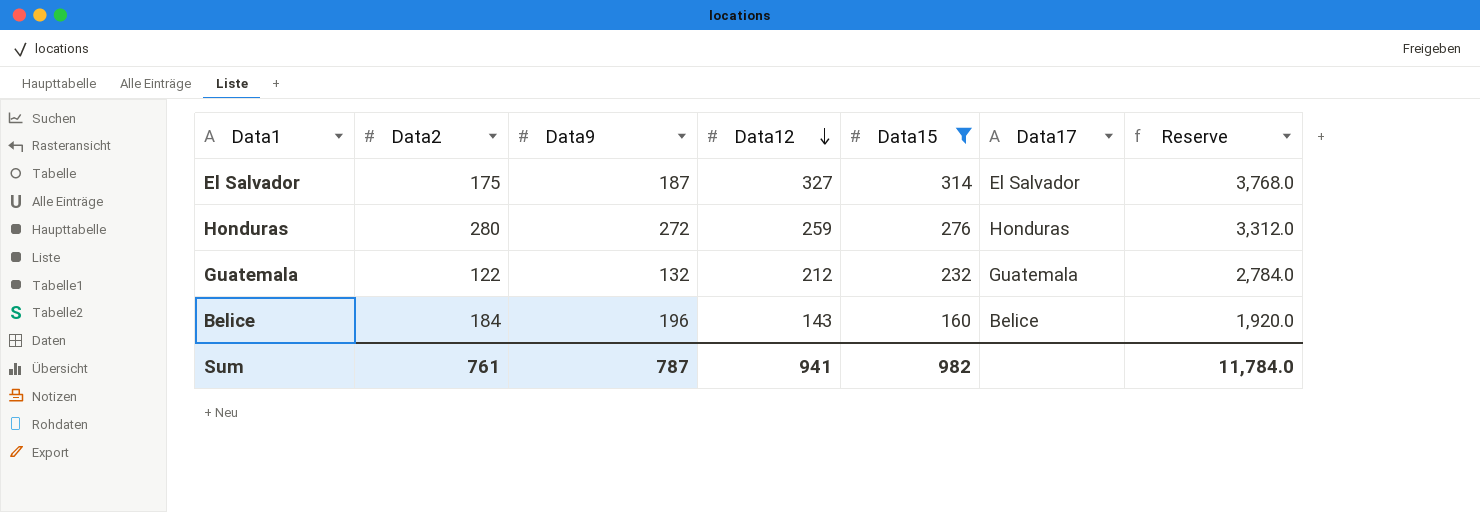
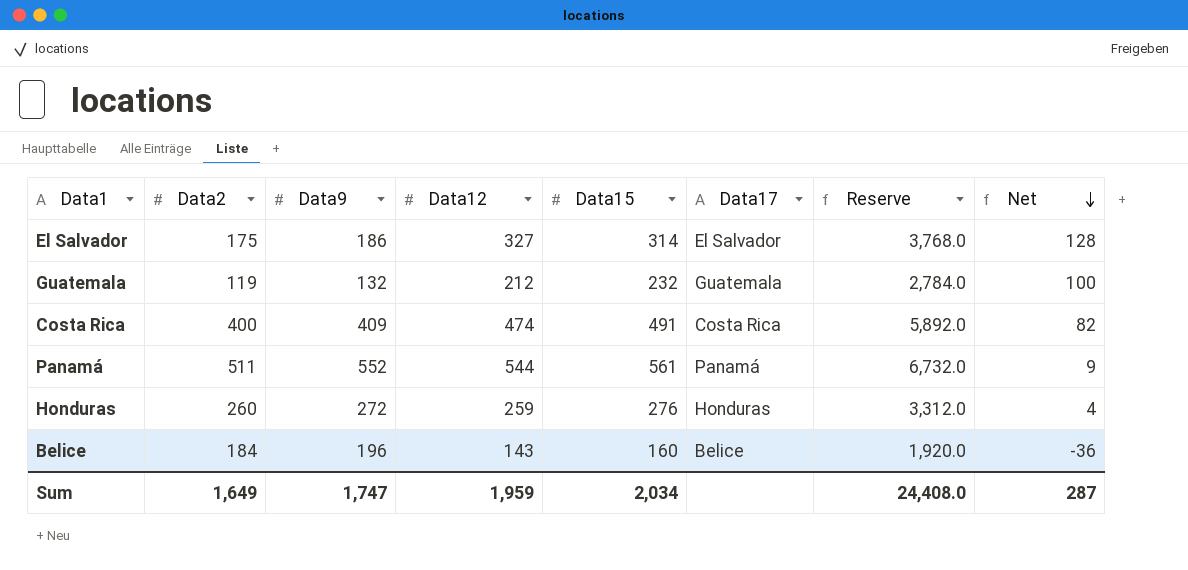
filter: Data15 <= 314 -> none
row order: Data12 descending -> Net descending
column Net | formula: none -> [Data15] - [Data9]
El Salvador | Data9: 187 -> 186
Guatemala | Data2: 122 -> 119
Honduras | Data2: 280 -> 260
Sum | Data2: 761 -> 1,649
Sum | Data9: 787 -> 1,747
Sum | Data12: 941 -> 1,959
Sum | Data15: 982 -> 2,034
Sum | Reserve: 11,784.0 -> 24,408.0

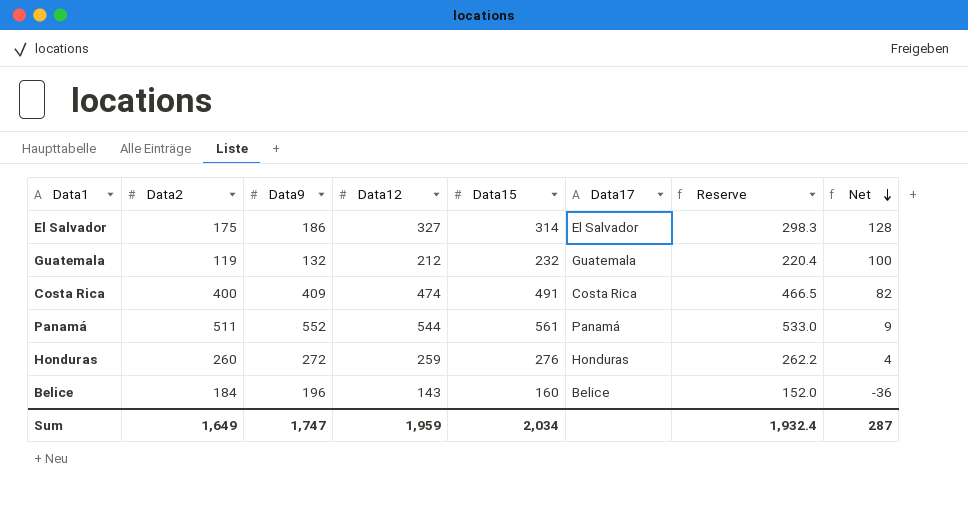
column Reserve | formula: [Data15] * 12 -> [Data15] * 0.95
Sum | Reserve: 24,408.0 -> 1,932.4

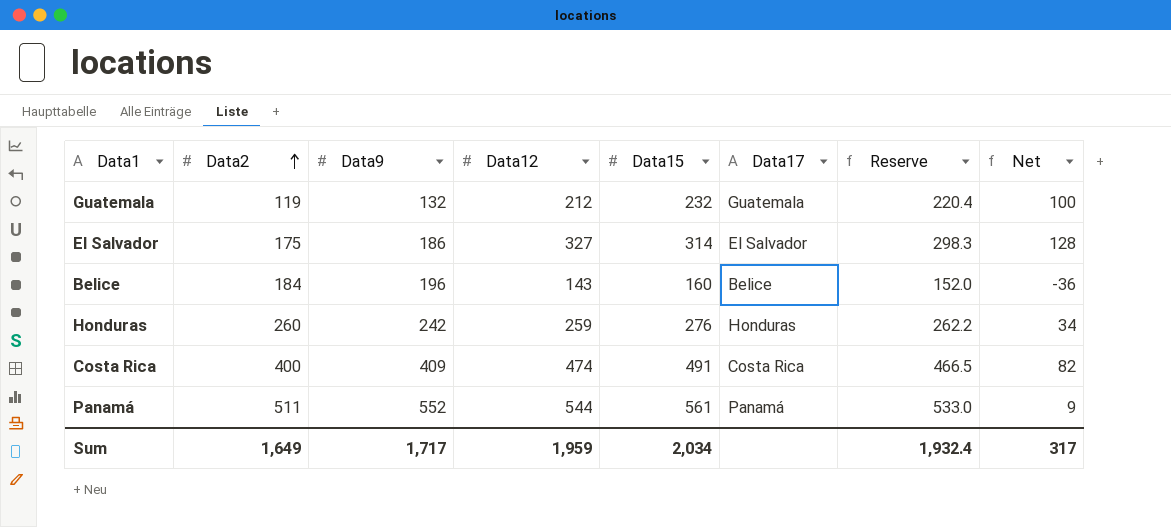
row order: Net descending -> Data2 ascending
Honduras | Data9: 272 -> 242
Honduras | Net: 4 -> 34
Sum | Data9: 1,747 -> 1,717
Sum | Net: 287 -> 317

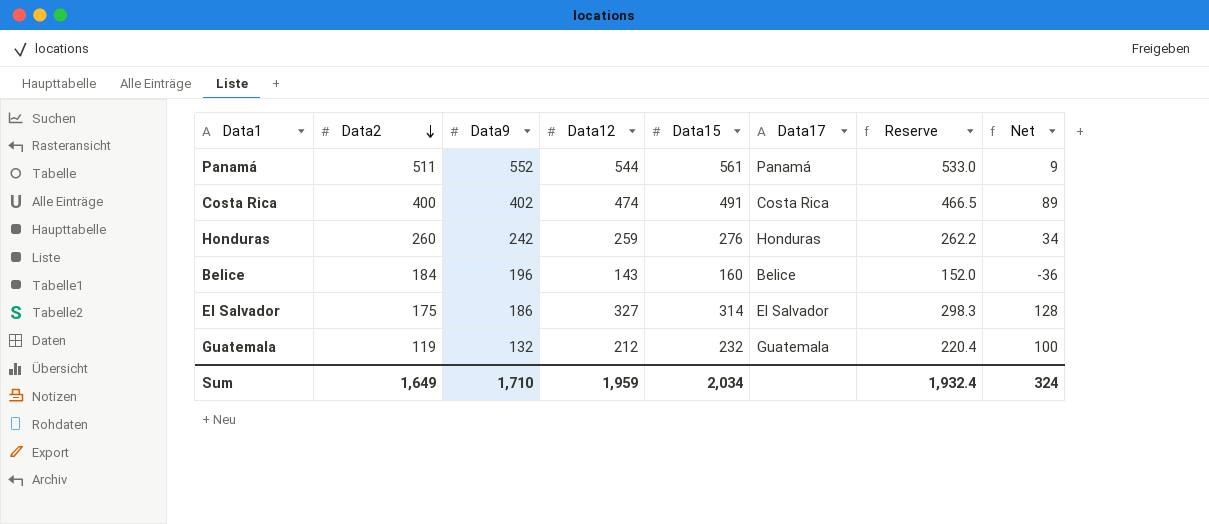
row order: Data2 ascending -> Data2 descending
Costa Rica | Data9: 409 -> 402
Costa Rica | Net: 82 -> 89
Sum | Data9: 1,717 -> 1,710
Sum | Net: 317 -> 324

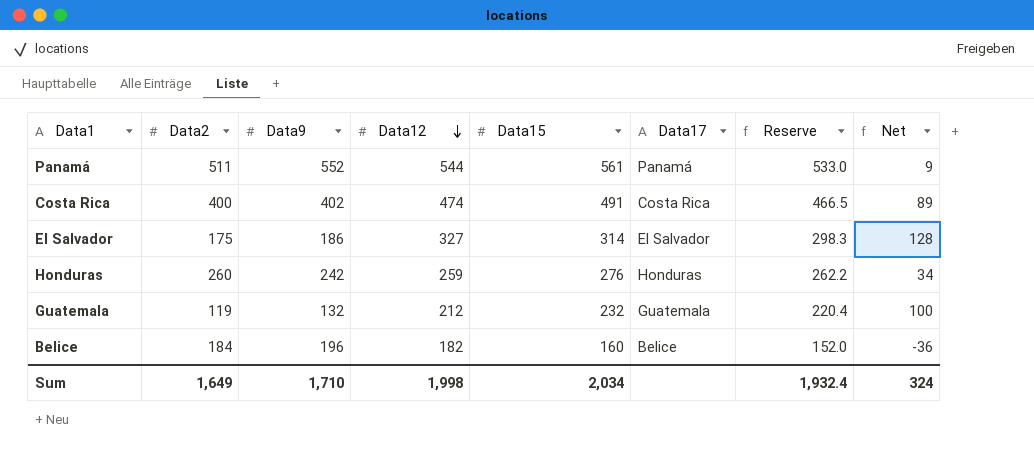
row order: Data2 descending -> Data12 descending
Belice | Data12: 143 -> 182
Sum | Data12: 1,959 -> 1,998

